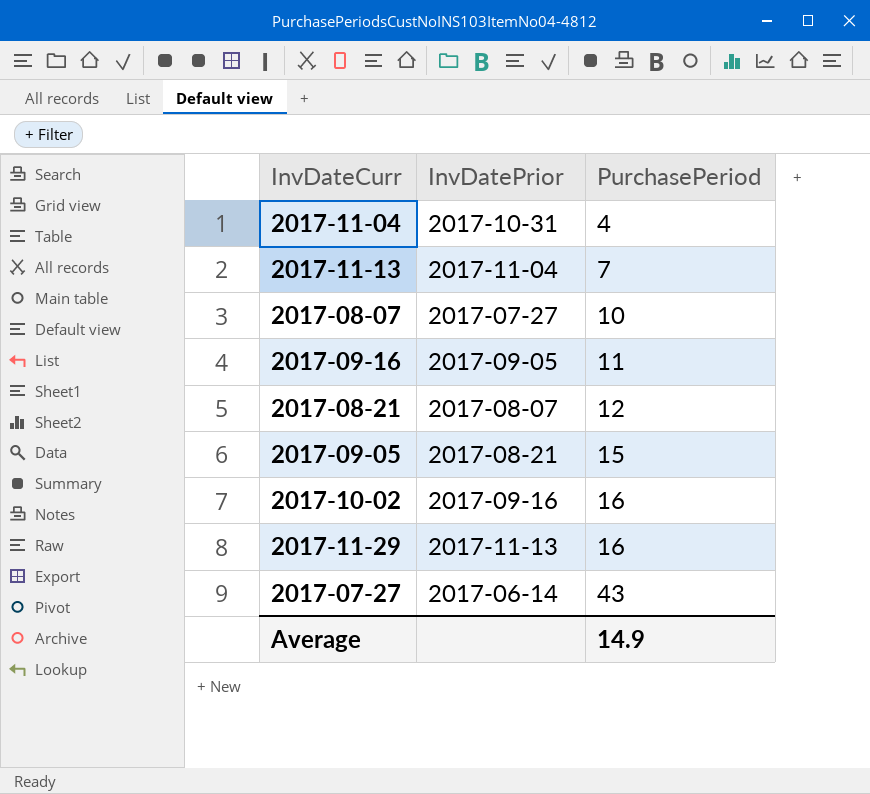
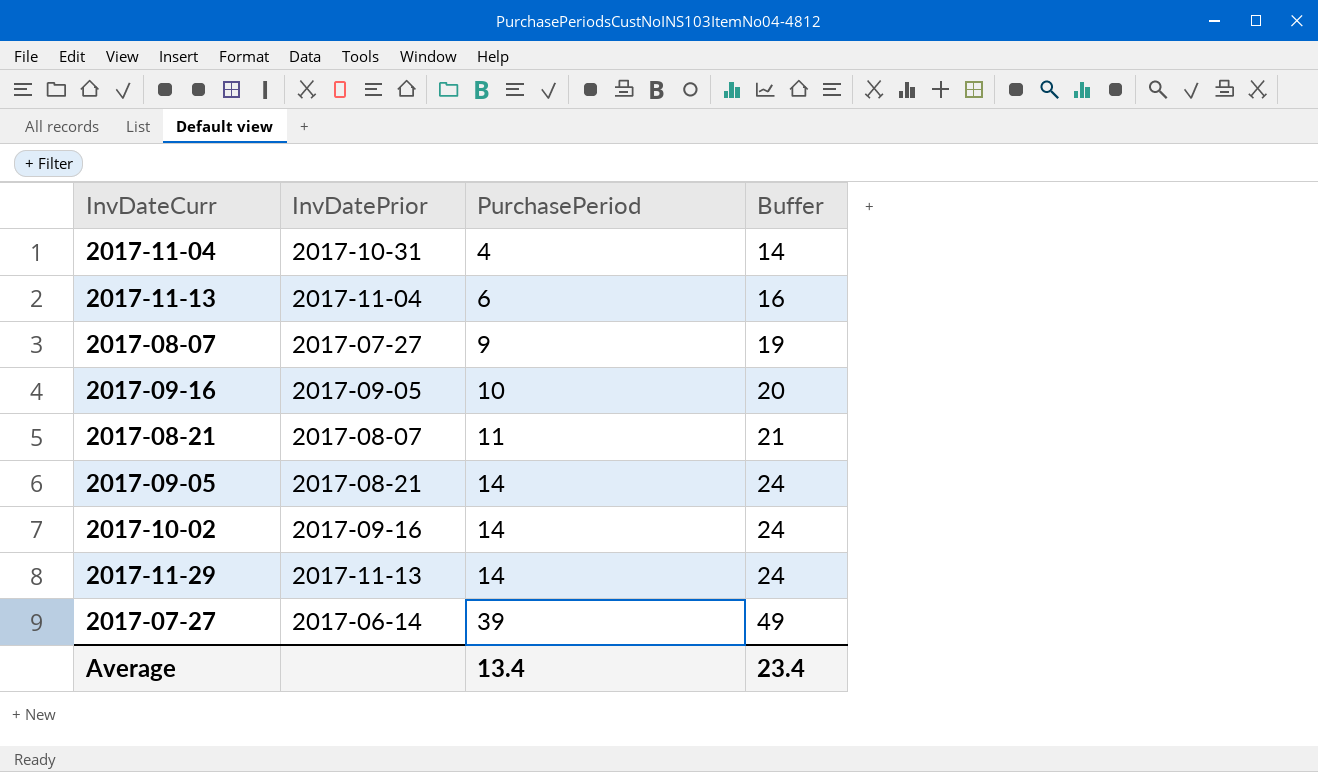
column Buffer | formula: none -> [PurchasePeriod] + 10
2017-11-13 | PurchasePeriod: 7 -> 6
2017-08-07 | PurchasePeriod: 10 -> 9
2017-09-16 | PurchasePeriod: 11 -> 10
2017-08-21 | PurchasePeriod: 12 -> 11
2017-09-05 | PurchasePeriod: 15 -> 14
2017-10-02 | PurchasePeriod: 16 -> 14
2017-11-29 | PurchasePeriod: 16 -> 14
2017-07-27 | PurchasePeriod: 43 -> 39
Average | PurchasePeriod: 14.9 -> 13.4

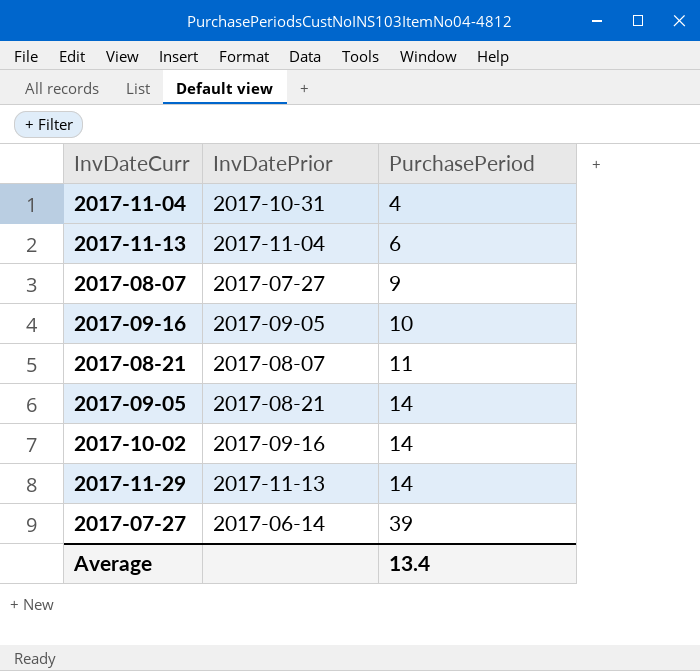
column Buffer | formula: [PurchasePeriod] + 10 -> none

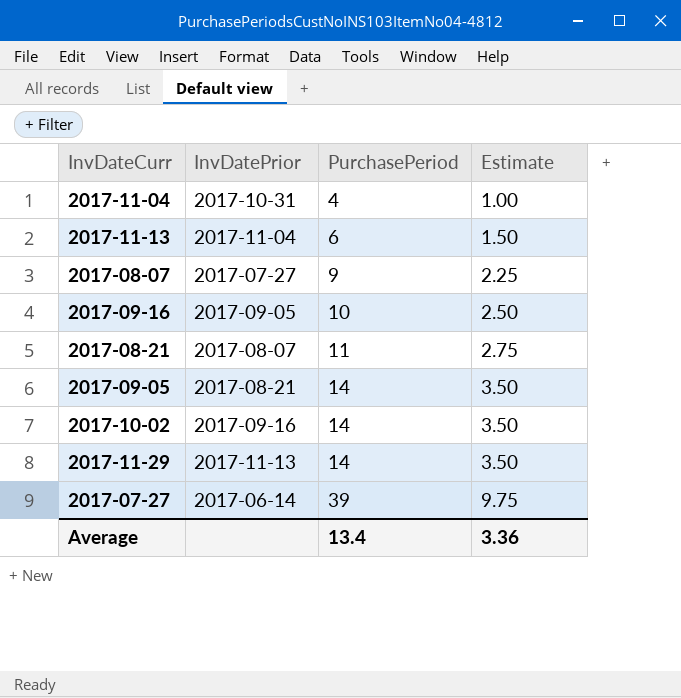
column Estimate | formula: none -> [PurchasePeriod] * 0.25

